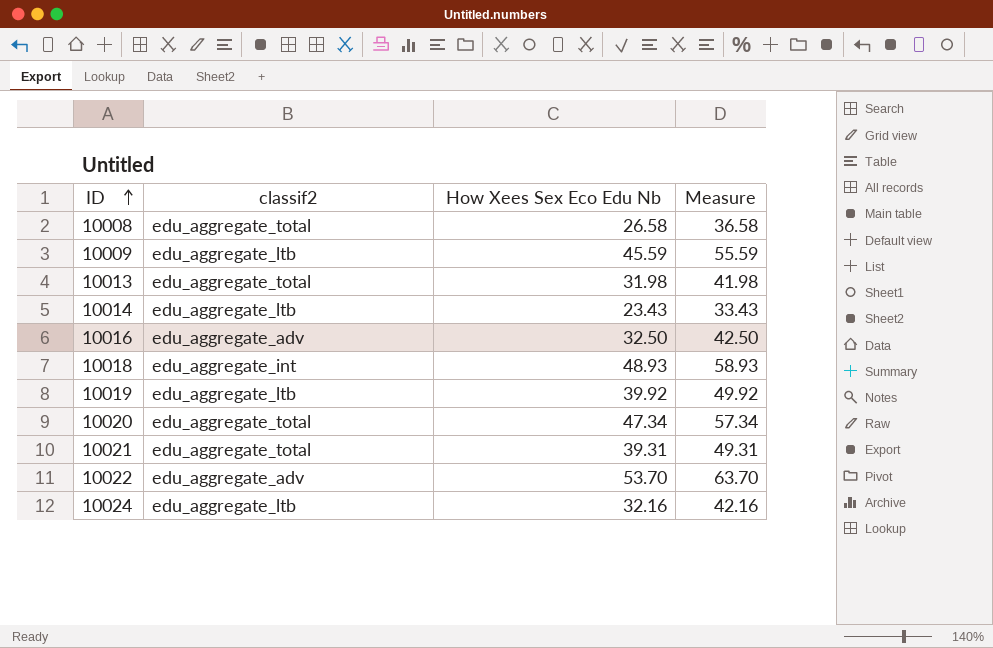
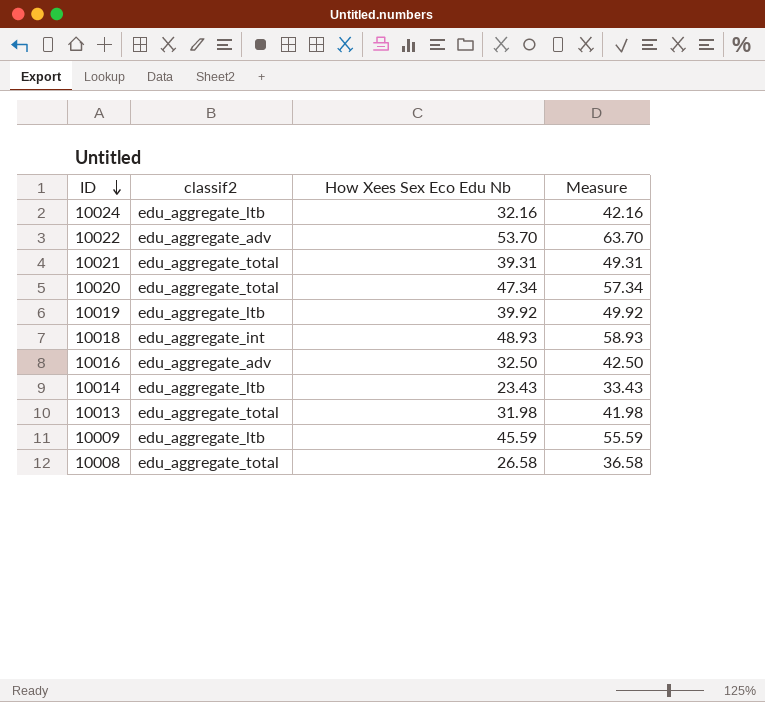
row order: ID ascending -> ID descending

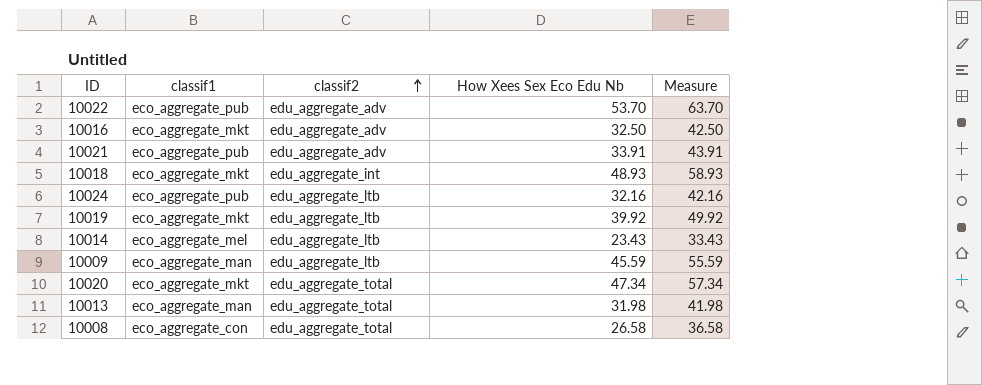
row order: ID descending -> classif2 ascending
column classif1 | position: none -> 2
10021 | classif2: edu_aggregate_total -> edu_aggregate_adv
10021 | How Xees Sex Eco Edu Nb: 39.31 -> 33.91
10021 | Measure: 49.31 -> 43.91

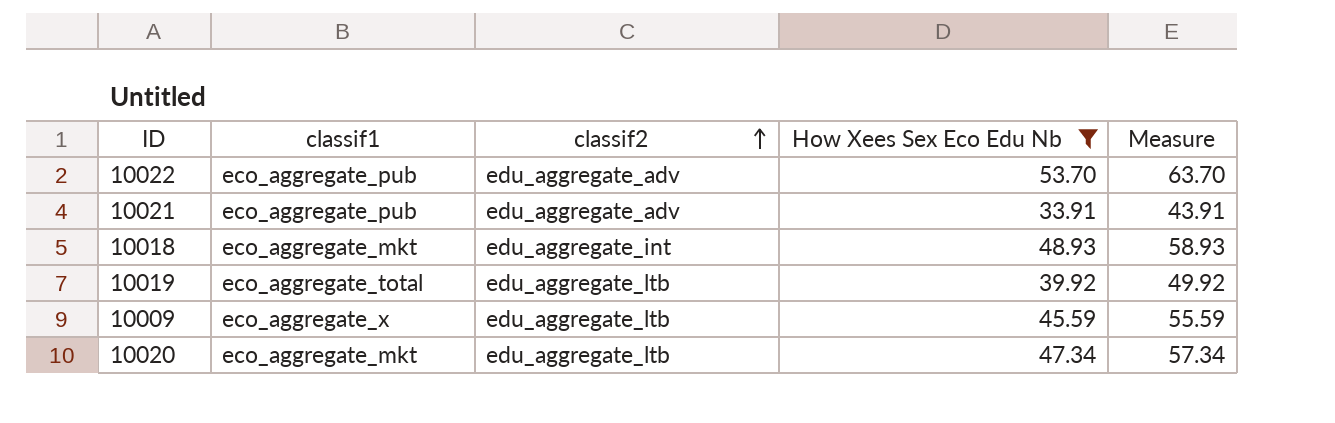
filter: none -> How Xees Sex Eco Edu Nb >= 33.91
10019 | classif1: eco_aggregate_mkt -> eco_aggregate_total
10009 | classif1: eco_aggregate_man -> eco_aggregate_x
10020 | classif2: edu_aggregate_total -> edu_aggregate_ltb

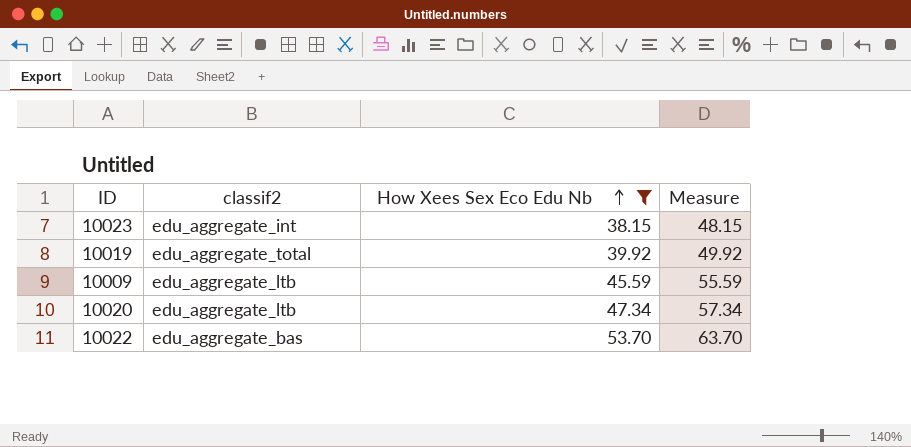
row order: classif2 ascending -> How Xees Sex Eco Edu Nb ascending
column classif1 | position: 2 -> none
row 10021: eco_aggregate_pub | edu_aggregate_adv | 33.91 | 43.91 -> none
row 10018: eco_aggregate_mkt | edu_aggregate_int | 48.93 | 58.93 -> none
row 10023: none -> edu_aggregate_int | 38.15 | 48.15
10019 | classif2: edu_aggregate_ltb -> edu_aggregate_total
10022 | classif2: edu_aggregate_adv -> edu_aggregate_bas

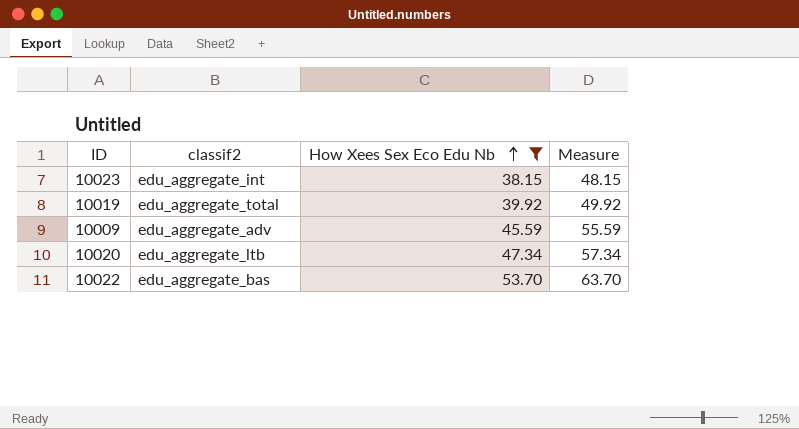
10009 | classif2: edu_aggregate_ltb -> edu_aggregate_adv

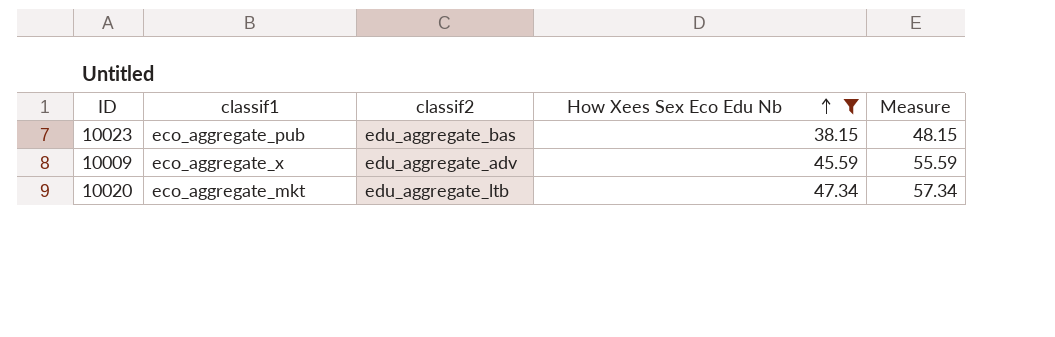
column classif1 | position: none -> 2
row 10019: edu_aggregate_total | 39.92 | 49.92 -> none
row 10022: edu_aggregate_bas | 53.70 | 63.70 -> none
10023 | classif2: edu_aggregate_int -> edu_aggregate_bas

